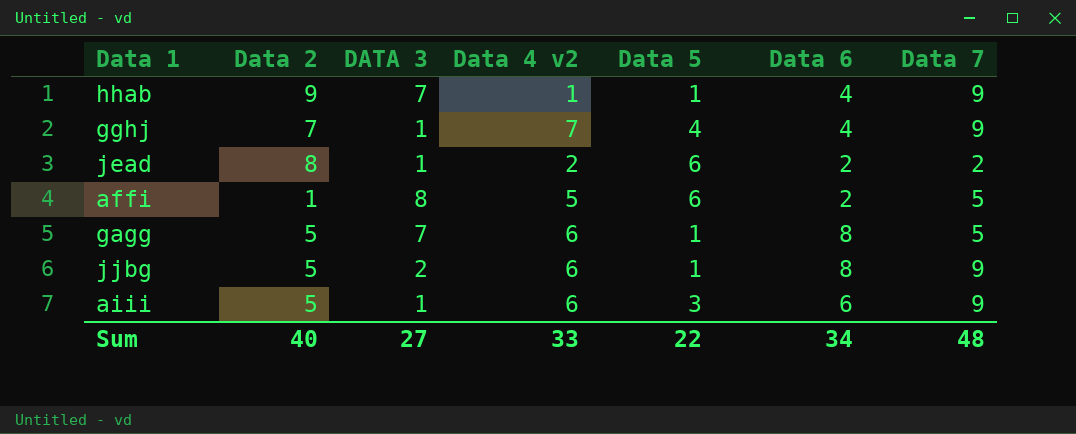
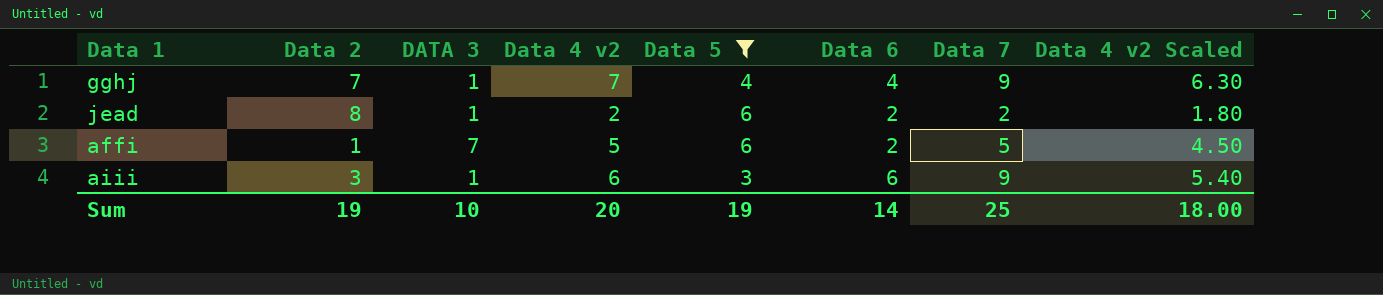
filter: none -> Data 5 != 1
column Data 4 v2 Scaled | formula: none -> [Data 4 v2] * 0.9
affi | DATA 3: 8 -> 7
aiii | Data 2: 5 -> 3
Sum | Data 2: 40 -> 19
Sum | DATA 3: 27 -> 10
Sum | Data 4 v2: 33 -> 20
Sum | Data 5: 22 -> 19
Sum | Data 6: 34 -> 14
Sum | Data 7: 48 -> 25

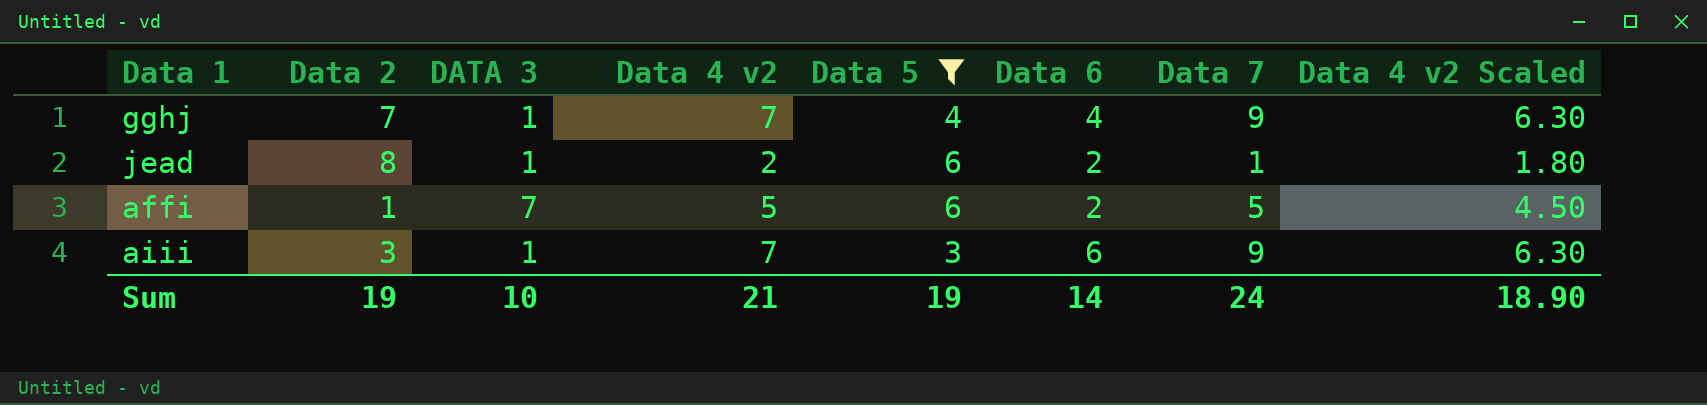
jead | Data 7: 2 -> 1
aiii | Data 4 v2: 6 -> 7
aiii | Data 4 v2 Scaled: 5.40 -> 6.30
Sum | Data 4 v2: 20 -> 21
Sum | Data 7: 25 -> 24
Sum | Data 4 v2 Scaled: 18.00 -> 18.90

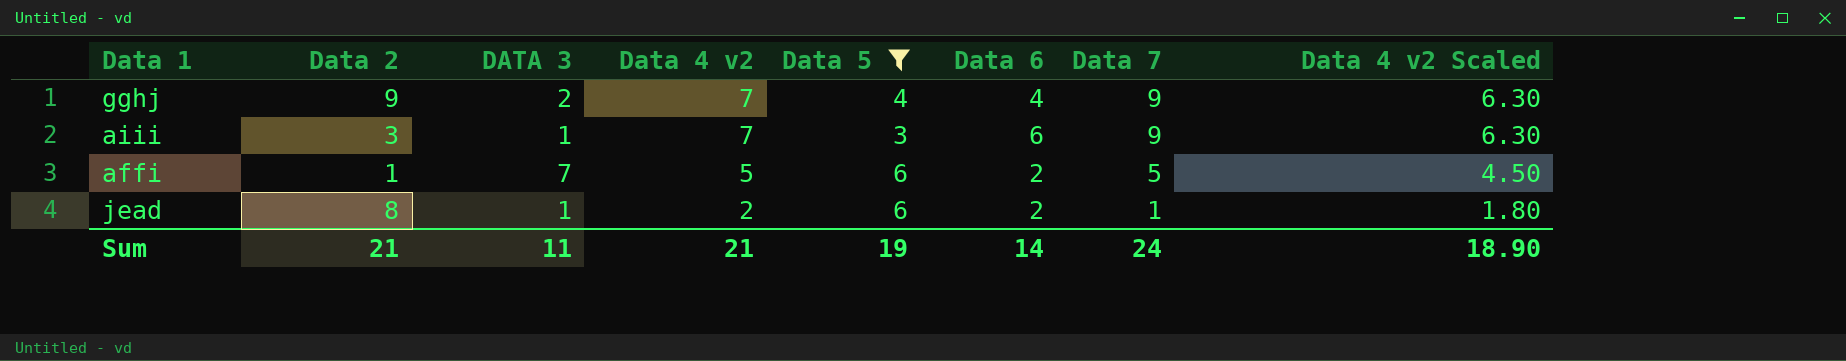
row order: none -> Data 4 v2 descending
gghj | Data 2: 7 -> 9
gghj | DATA 3: 1 -> 2
Sum | Data 2: 19 -> 21
Sum | DATA 3: 10 -> 11

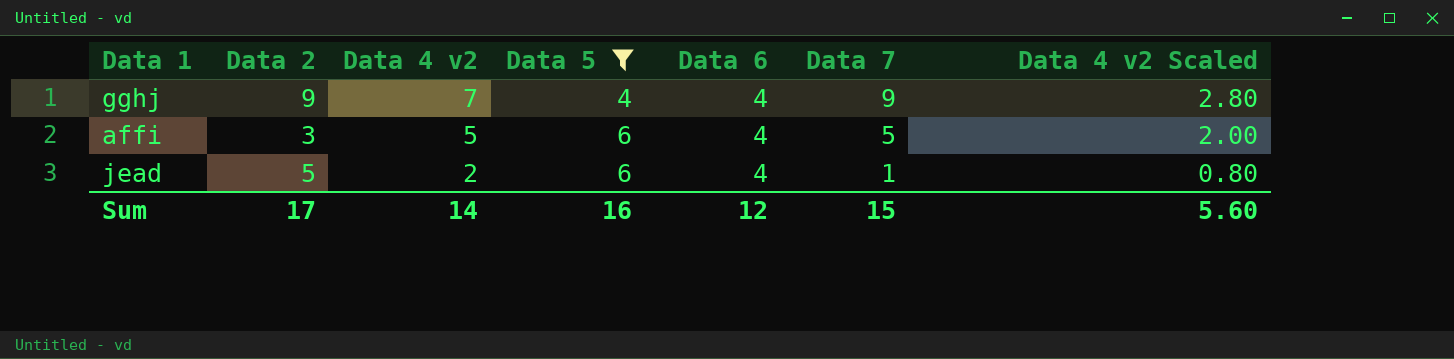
column DATA 3 | position: 3 -> none
column Data 4 v2 Scaled | formula: [Data 4 v2] * 0.9 -> [Data 4 v2] * 0.4
row aiii: 3 | 1 | 7 | 3 | 6 | 9 | 6.30 -> none
affi | Data 2: 1 -> 3
affi | Data 6: 2 -> 4
jead | Data 2: 8 -> 5
jead | Data 6: 2 -> 4
Sum | Data 2: 21 -> 17
Sum | Data 4 v2: 21 -> 14
Sum | Data 5: 19 -> 16
Sum | Data 6: 14 -> 12
Sum | Data 7: 24 -> 15
Sum | Data 4 v2 Scaled: 18.90 -> 5.60

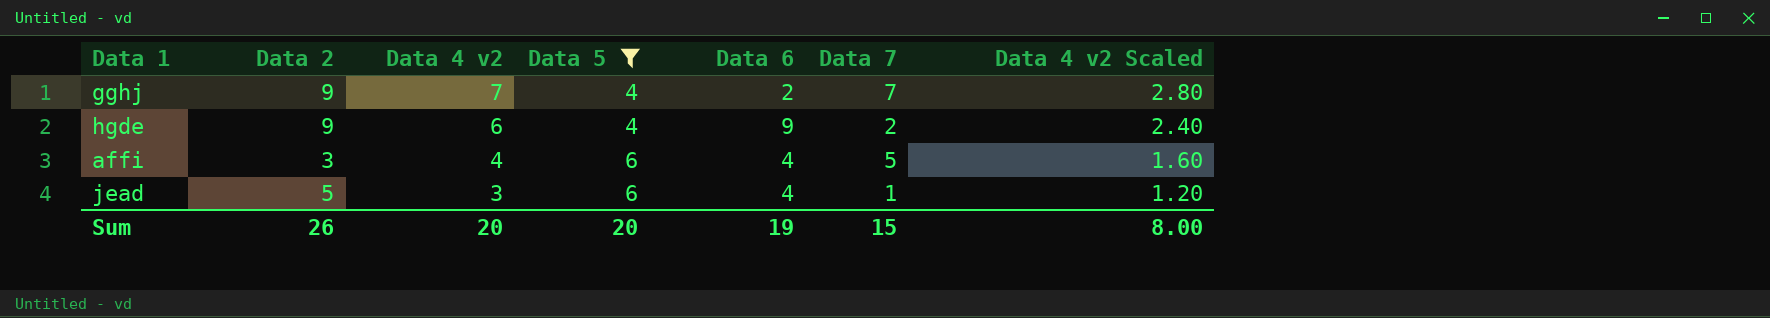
gghj | Data 6: 4 -> 2
gghj | Data 7: 9 -> 7
row hgde: none -> 9 | 6 | 4 | 9 | 2 | 2.40
affi | Data 4 v2: 5 -> 4
affi | Data 4 v2 Scaled: 2.00 -> 1.60
jead | Data 4 v2: 2 -> 3
jead | Data 4 v2 Scaled: 0.80 -> 1.20
Sum | Data 2: 17 -> 26
Sum | Data 4 v2: 14 -> 20
Sum | Data 5: 16 -> 20
Sum | Data 6: 12 -> 19
Sum | Data 4 v2 Scaled: 5.60 -> 8.00

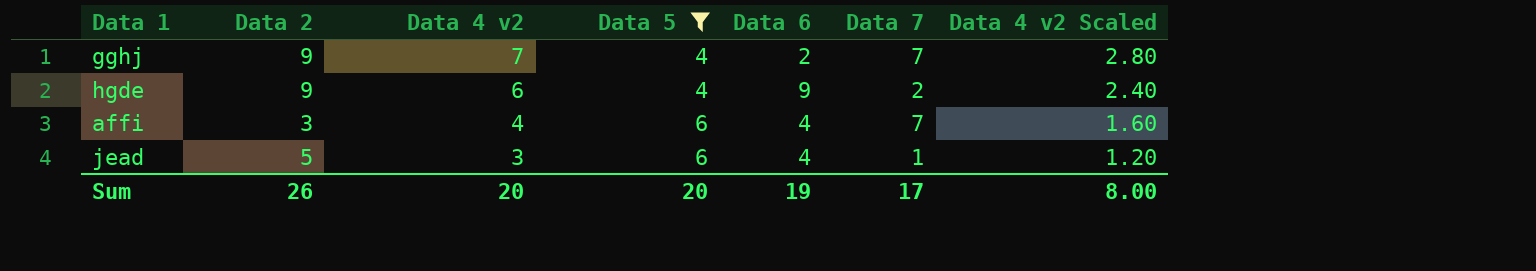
affi | Data 7: 5 -> 7
Sum | Data 7: 15 -> 17

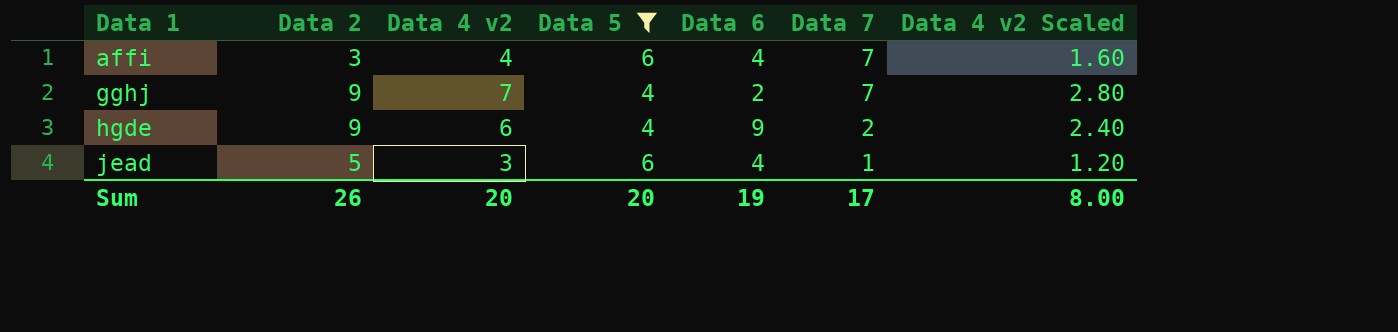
row order: Data 4 v2 descending -> Data 1 ascending

